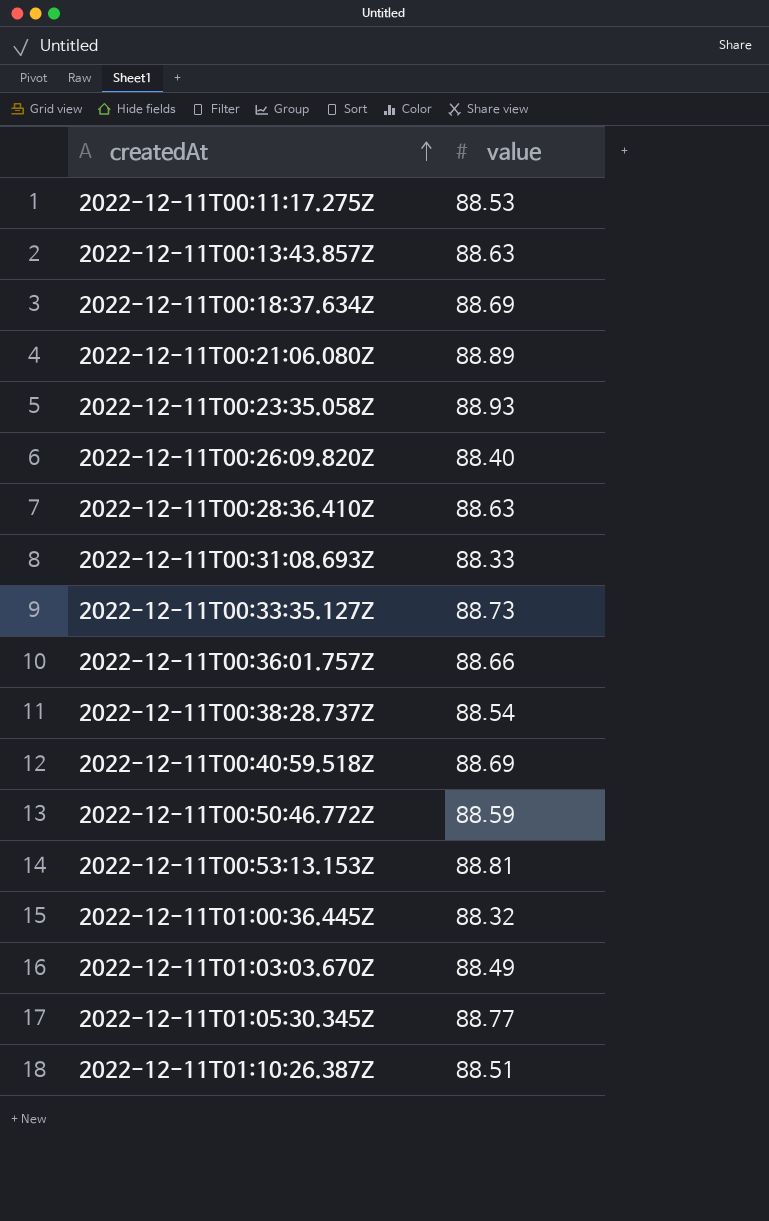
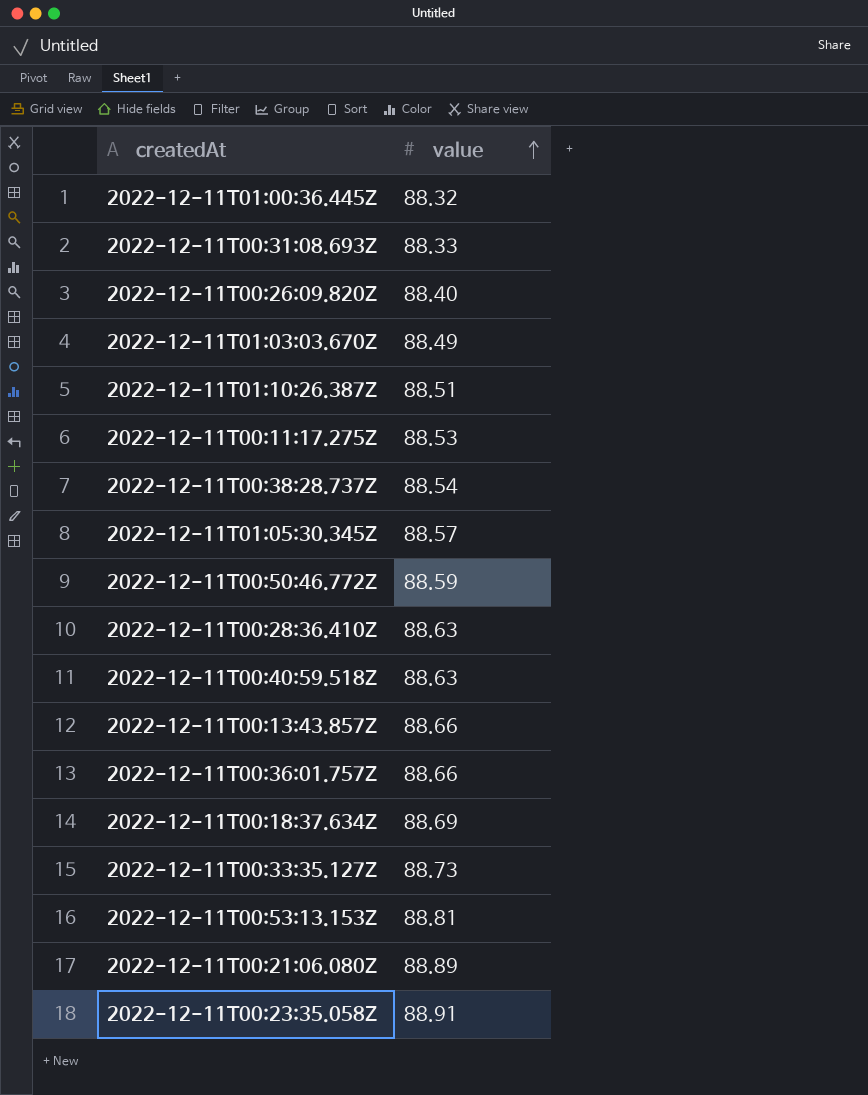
row order: createdAt ascending -> value ascending
2022-12-11T01:05:30.345Z | value: 88.77 -> 88.57
2022-12-11T00:40:59.518Z | value: 88.69 -> 88.63
2022-12-11T00:13:43.857Z | value: 88.63 -> 88.66
2022-12-11T00:23:35.058Z | value: 88.93 -> 88.91

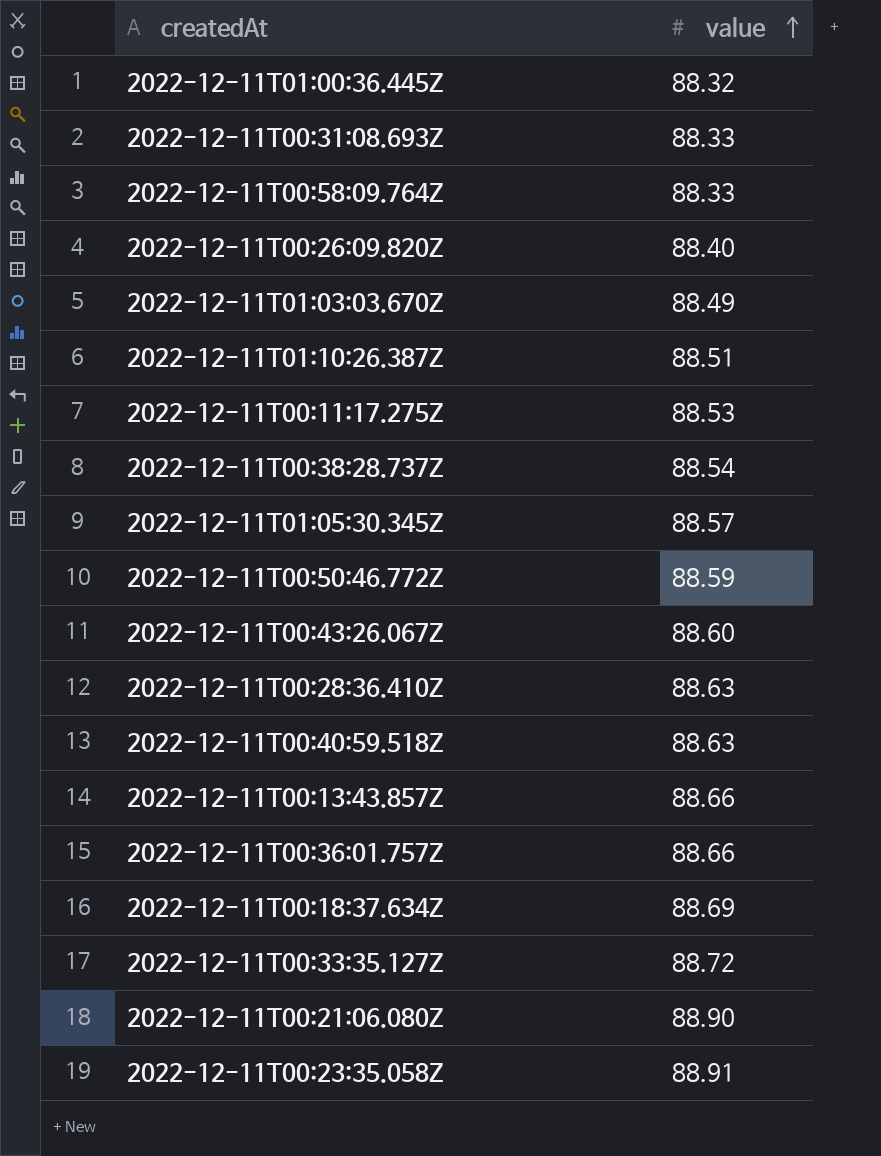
row 2022-12-11T00:53:13.153Z: 88.81 -> none
row 2022-12-11T00:58:09.764Z: none -> 88.33
row 2022-12-11T00:43:26.067Z: none -> 88.60
2022-12-11T00:33:35.127Z | value: 88.73 -> 88.72
2022-12-11T00:21:06.080Z | value: 88.89 -> 88.90

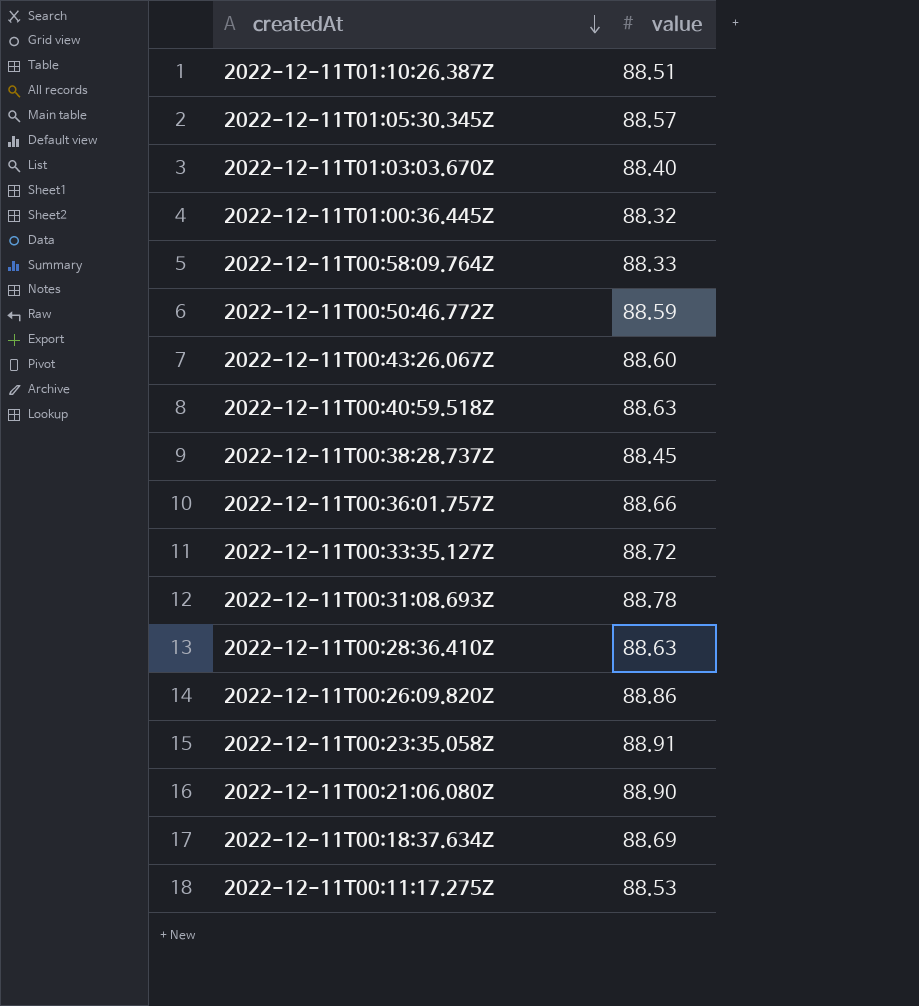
row order: value ascending -> createdAt descending
row 2022-12-11T00:13:43.857Z: 88.66 -> none
2022-12-11T01:03:03.670Z | value: 88.49 -> 88.40
2022-12-11T00:38:28.737Z | value: 88.54 -> 88.45
2022-12-11T00:31:08.693Z | value: 88.33 -> 88.78
2022-12-11T00:26:09.820Z | value: 88.40 -> 88.86

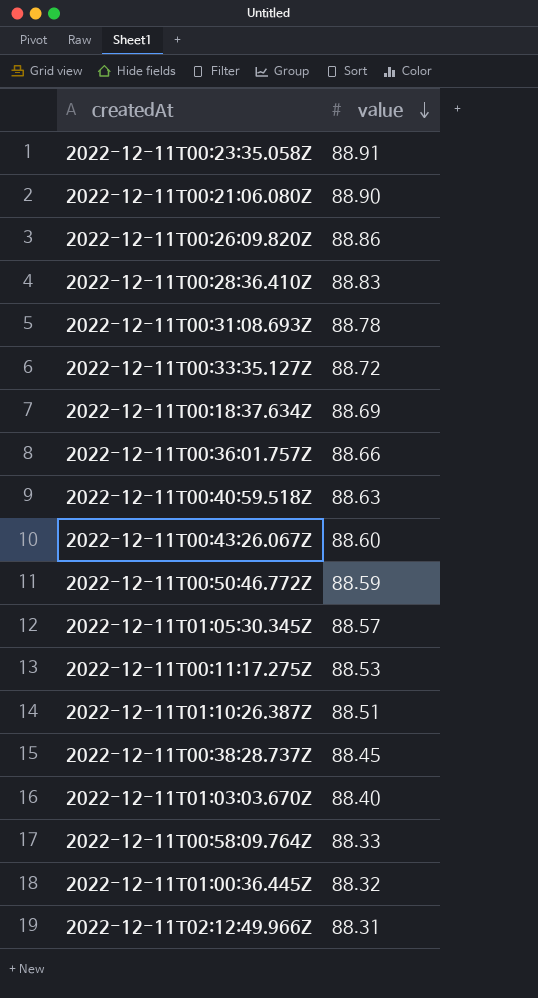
row order: createdAt descending -> value descending
2022-12-11T00:28:36.410Z | value: 88.63 -> 88.83
row 2022-12-11T02:12:49.966Z: none -> 88.31

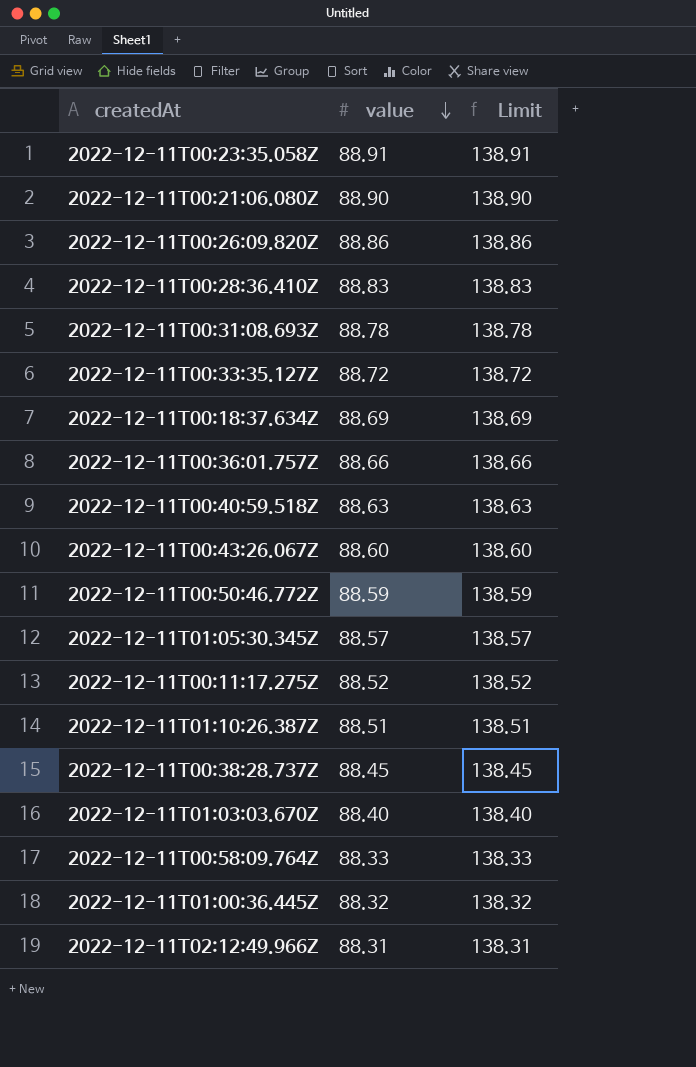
column Limit | formula: none -> [value] + 50
2022-12-11T00:11:17.275Z | value: 88.53 -> 88.52

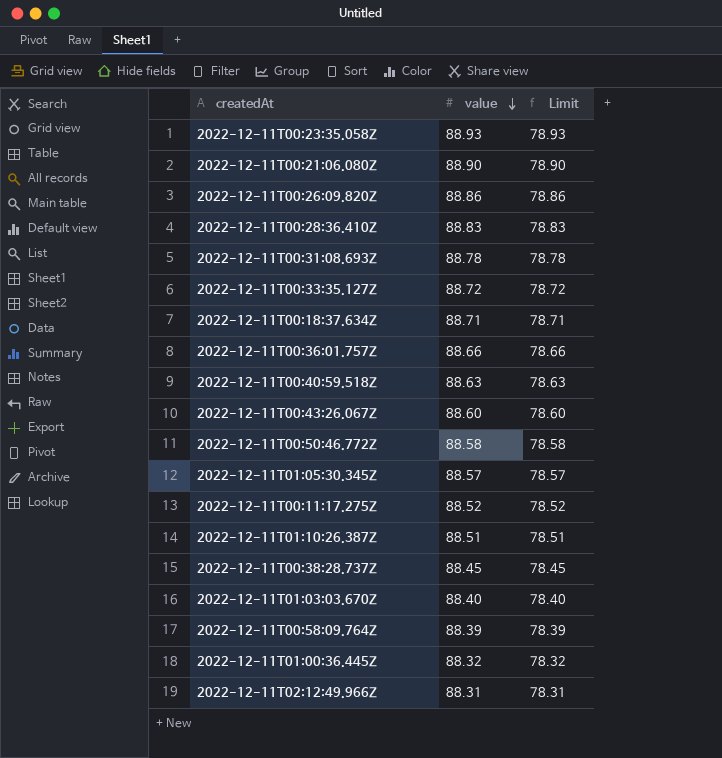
column Limit | formula: [value] + 50 -> [value] - 10
2022-12-11T00:23:35.058Z | value: 88.91 -> 88.93
2022-12-11T00:18:37.634Z | value: 88.69 -> 88.71
2022-12-11T00:50:46.772Z | value: 88.59 -> 88.58
2022-12-11T00:58:09.764Z | value: 88.33 -> 88.39

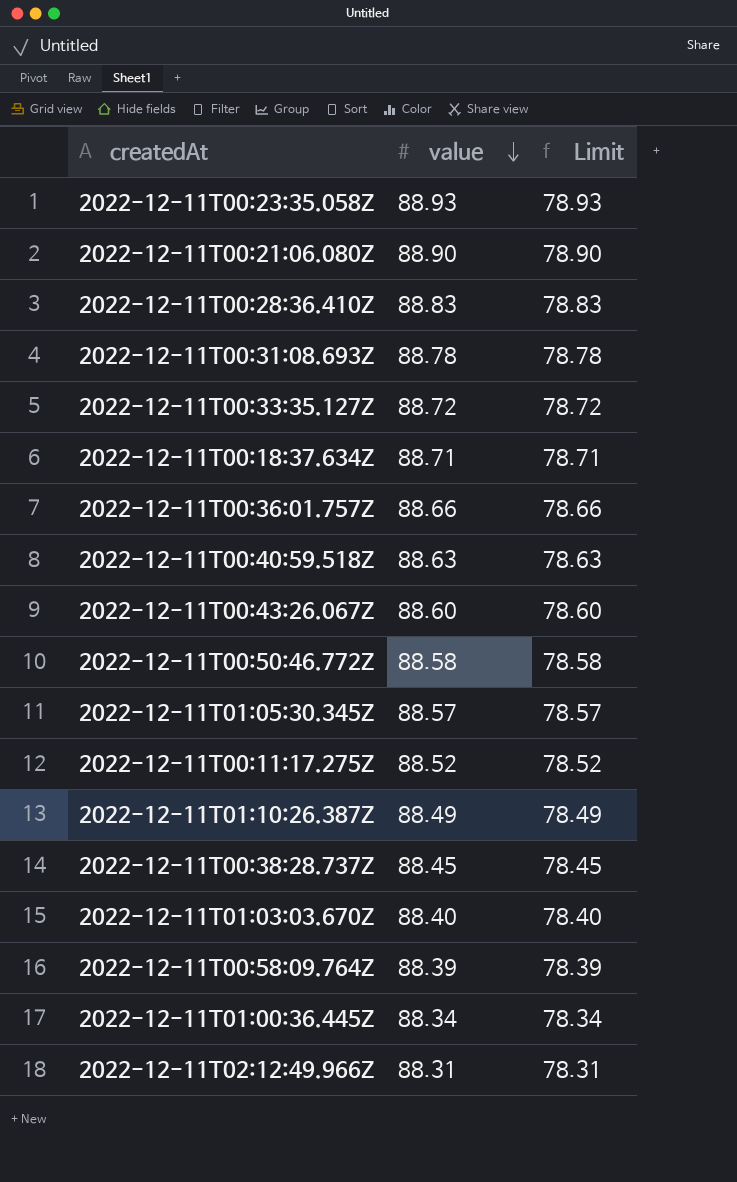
row 2022-12-11T00:26:09.820Z: 88.86 | 78.86 -> none
2022-12-11T01:10:26.387Z | value: 88.51 -> 88.49
2022-12-11T01:10:26.387Z | Limit: 78.51 -> 78.49
2022-12-11T01:00:36.445Z | value: 88.32 -> 88.34
2022-12-11T01:00:36.445Z | Limit: 78.32 -> 78.34

